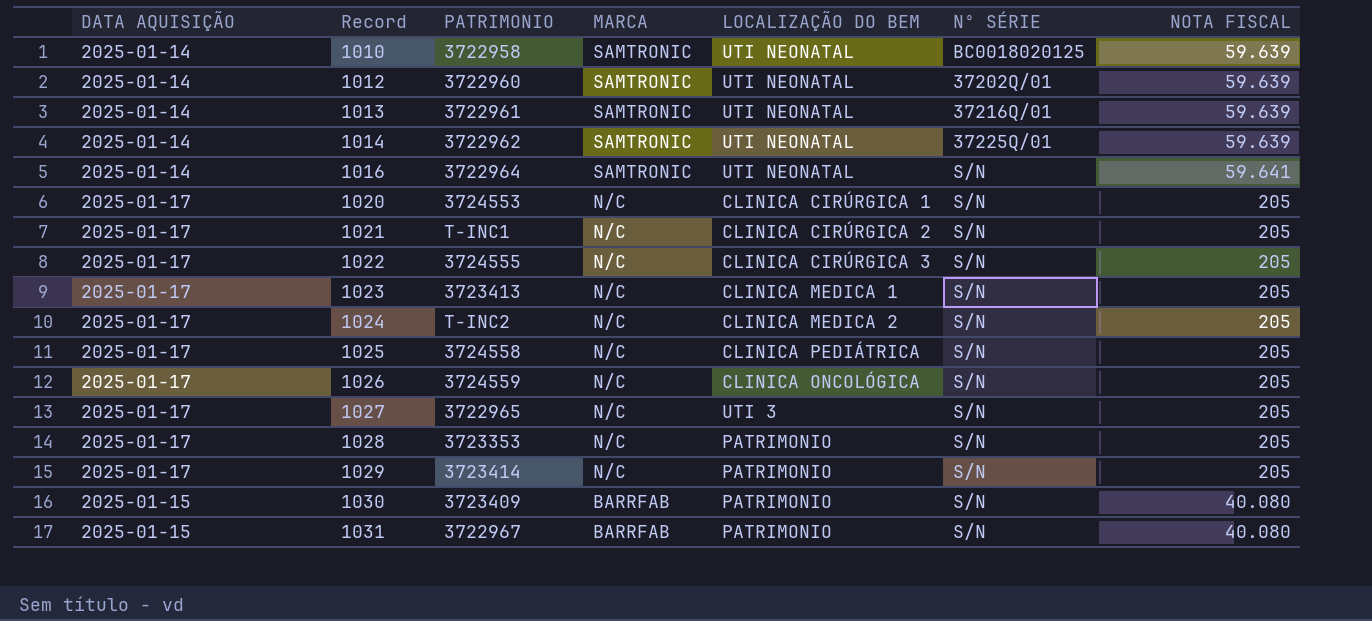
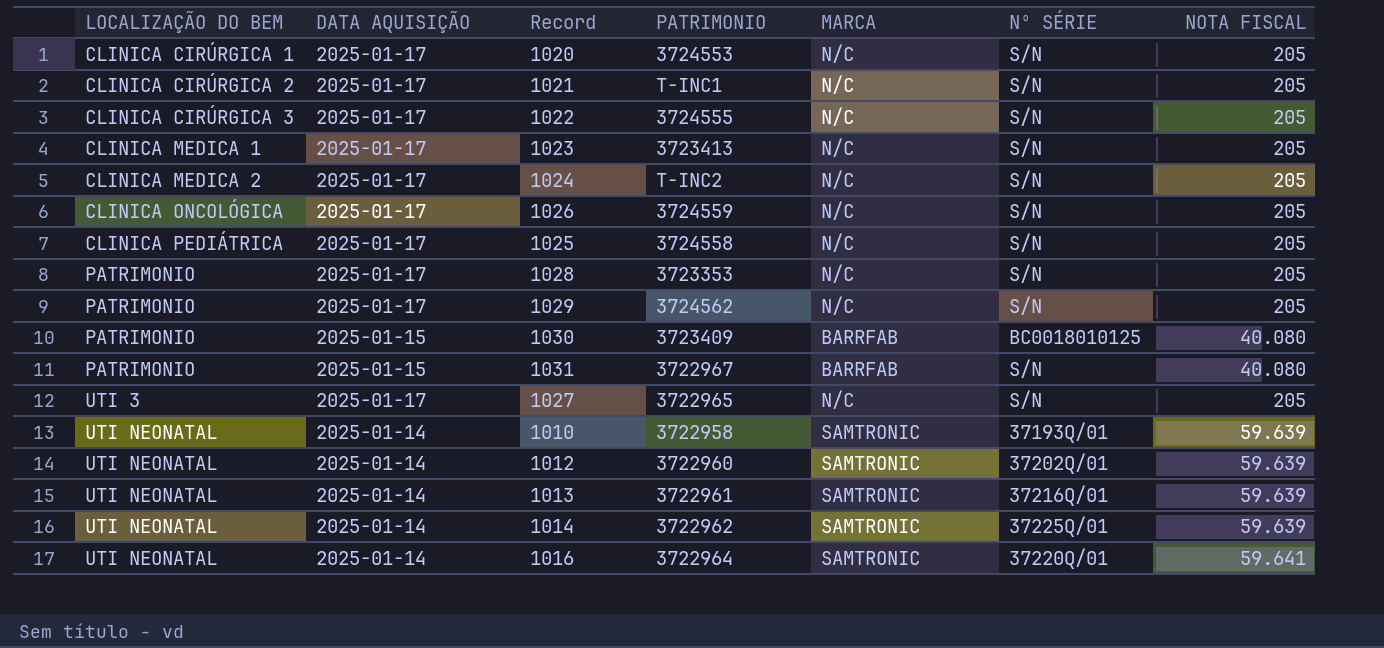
row order: Record ascending -> LOCALIZAÇÃO DO BEM ascending
column LOCALIZAÇÃO DO BEM | position: 5 -> 1
1029 | PATRIMONIO: 3723414 -> 3724562
1030 | Nº SÉRIE: S/N -> BC0018010125
1010 | Nº SÉRIE: BC0018020125 -> 37193Q/01
1016 | Nº SÉRIE: S/N -> 37220Q/01

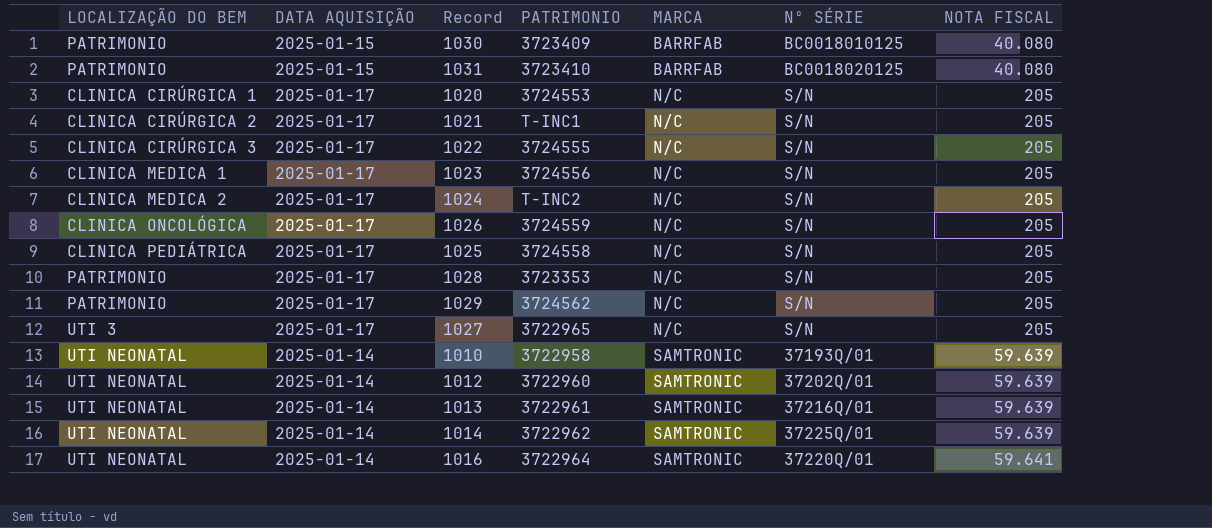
row order: LOCALIZAÇÃO DO BEM ascending -> MARCA ascending
1031 | PATRIMONIO: 3722967 -> 3723410
1031 | Nº SÉRIE: S/N -> BC0018020125
1023 | PATRIMONIO: 3723413 -> 3724556

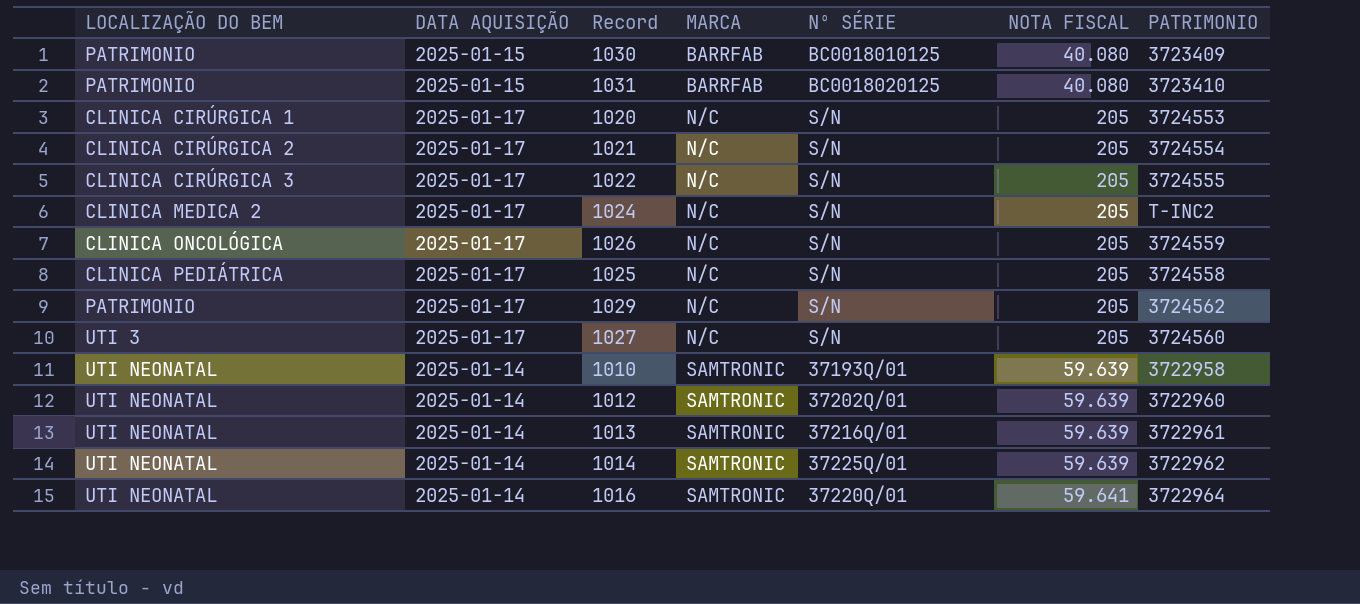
column PATRIMONIO | position: 4 -> 7
row 1023: CLINICA MEDICA 1 | 2025-01-17 | 3724556 | N/C | S/N | 205 -> none
row 1028: PATRIMONIO | 2025-01-17 | 3723353 | N/C | S/N | 205 -> none
1021 | PATRIMONIO: T-INC1 -> 3724554
1027 | PATRIMONIO: 3722965 -> 3724560

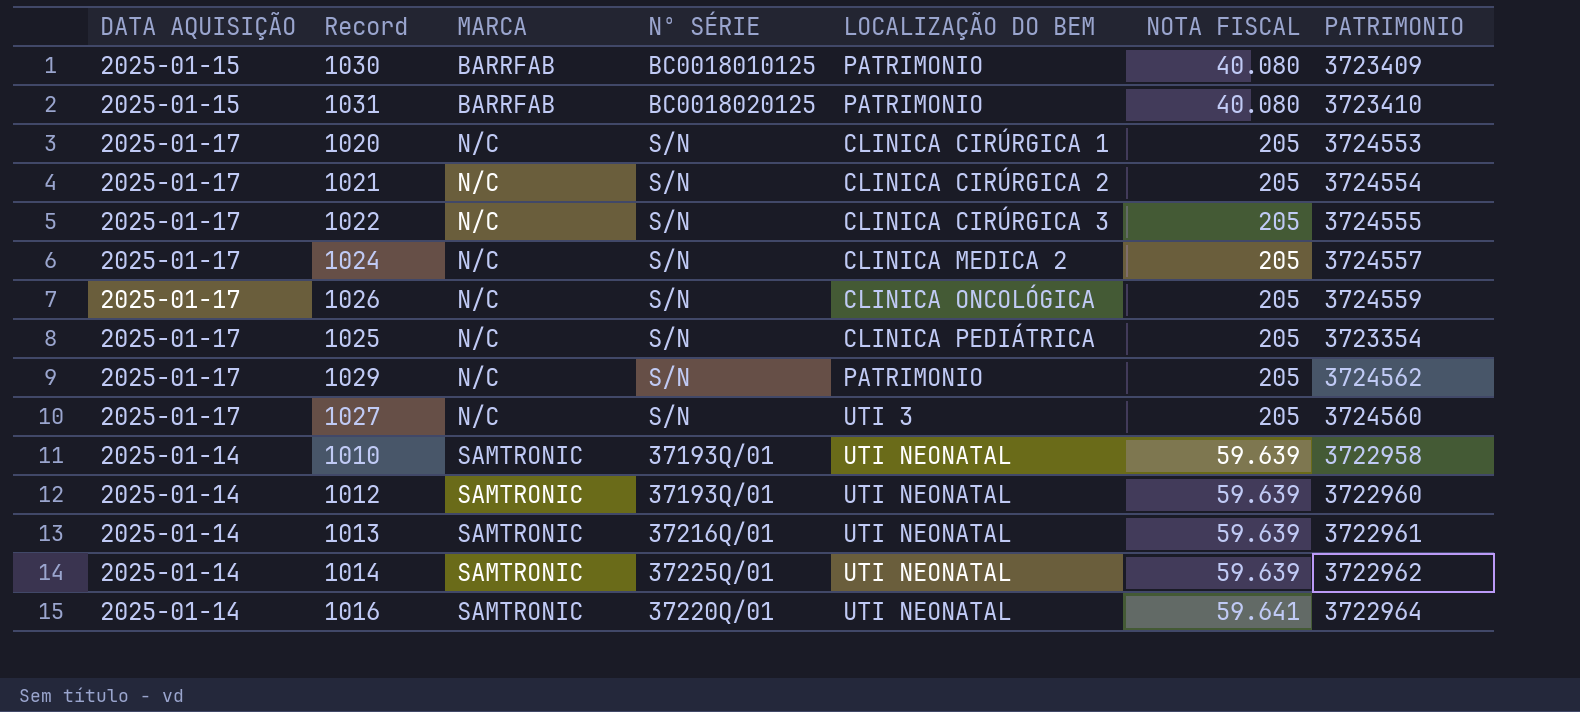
column LOCALIZAÇÃO DO BEM | position: 1 -> 5
1024 | PATRIMONIO: T-INC2 -> 3724557
1025 | PATRIMONIO: 3724558 -> 3723354
1012 | Nº SÉRIE: 37202Q/01 -> 37193Q/01

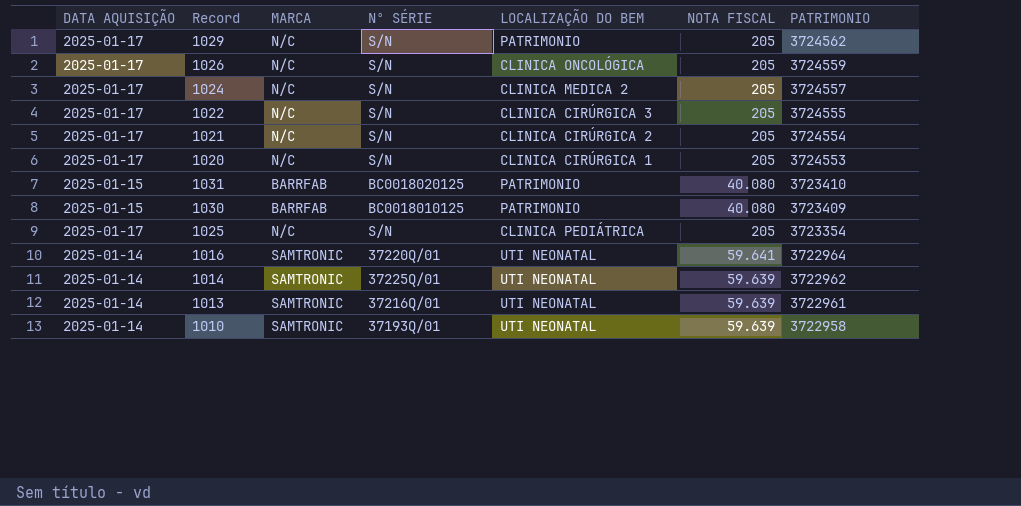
row order: MARCA ascending -> PATRIMONIO descending
row 1027: 2025-01-17 | N/C | S/N | UTI 3 | 205 | 3724560 -> none
row 1012: 2025-01-14 | SAMTRONIC | 37193Q/01 | UTI NEONATAL | 59.639 | 3722960 -> none

